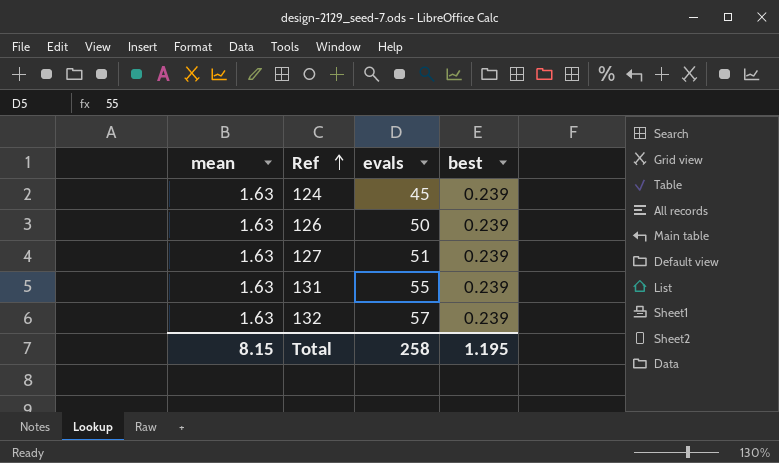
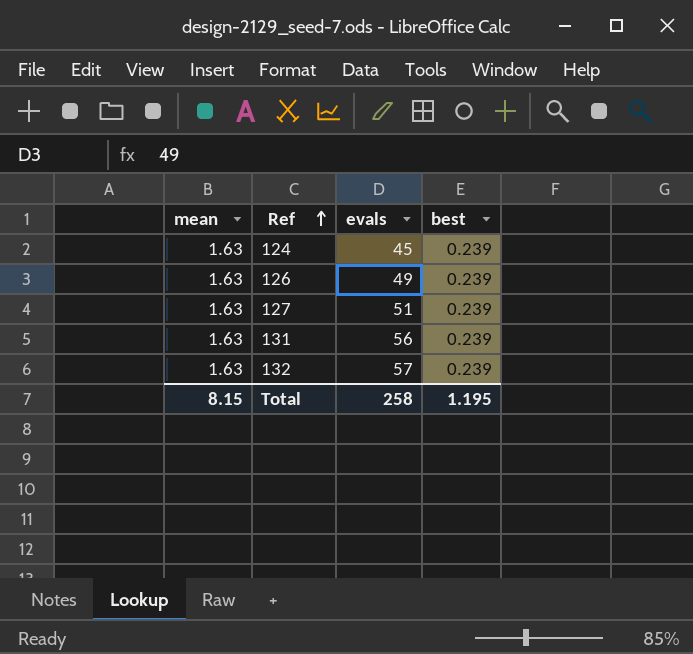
126 | evals: 50 -> 49
131 | evals: 55 -> 56

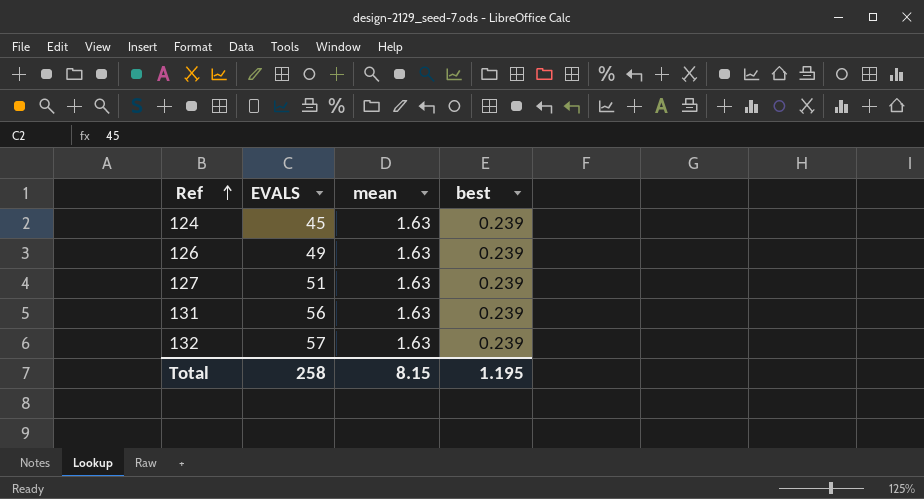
column name: evals -> EVALS
column mean | position: 1 -> 3

